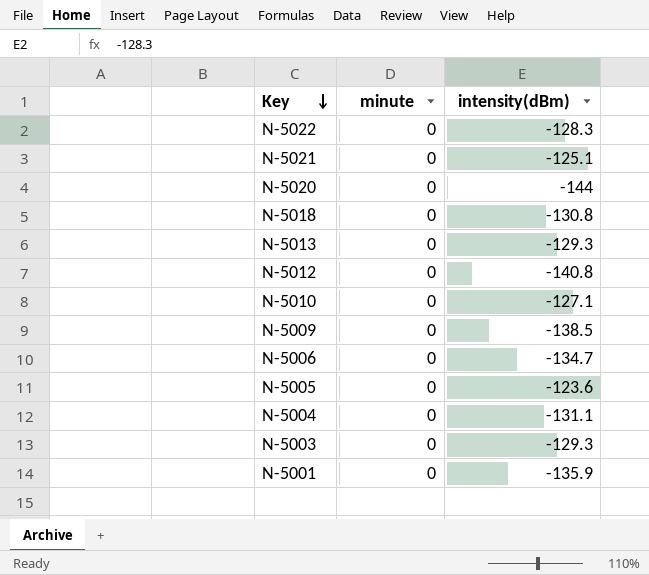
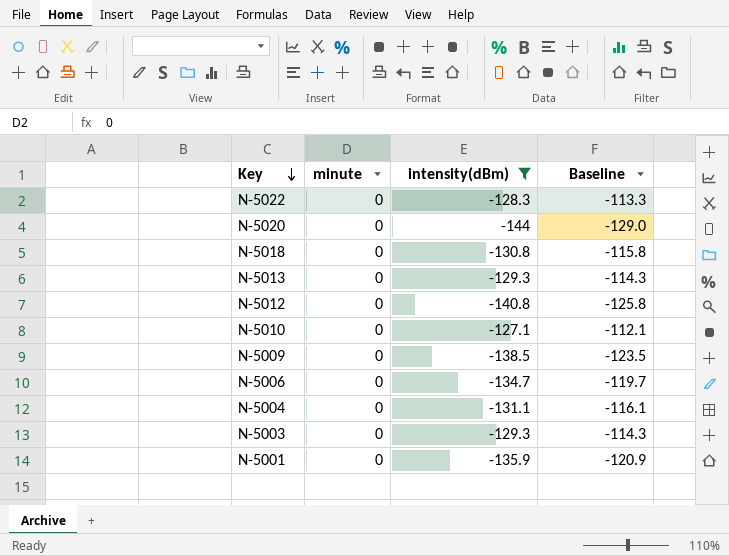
filter: none -> intensity(dBm) <= -127.1
column Baseline | formula: none -> [intensity(dBm)] + 15

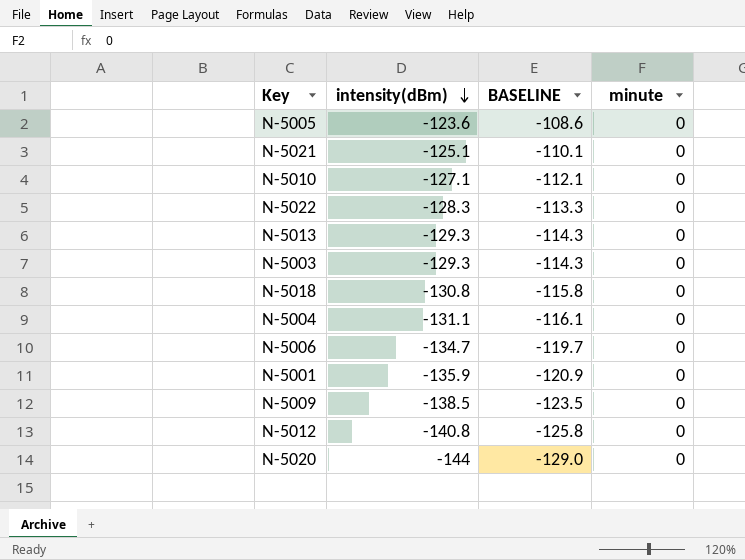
filter: intensity(dBm) <= -127.1 -> none
row order: Key descending -> intensity(dBm) descending
column name: Baseline -> BASELINE
column minute | position: 2 -> 4

